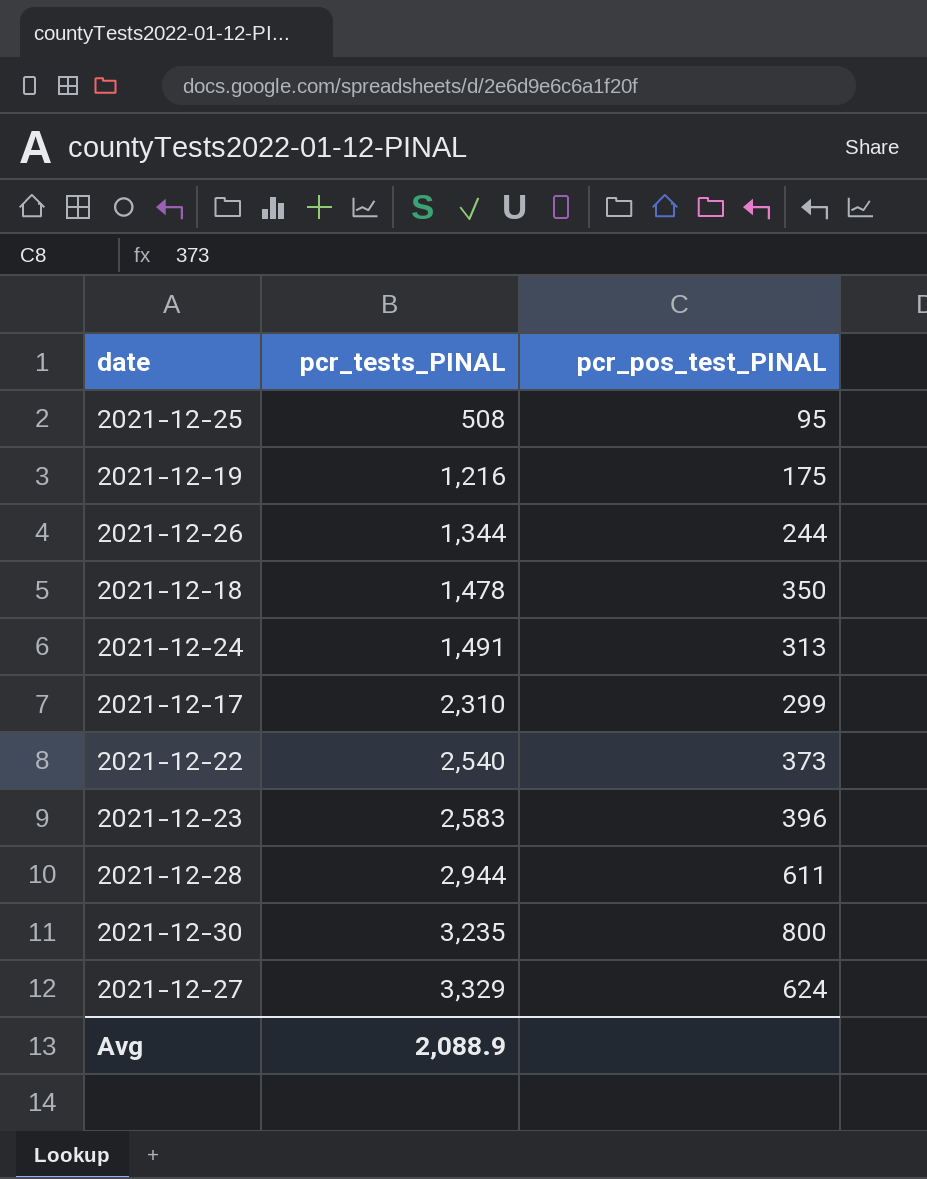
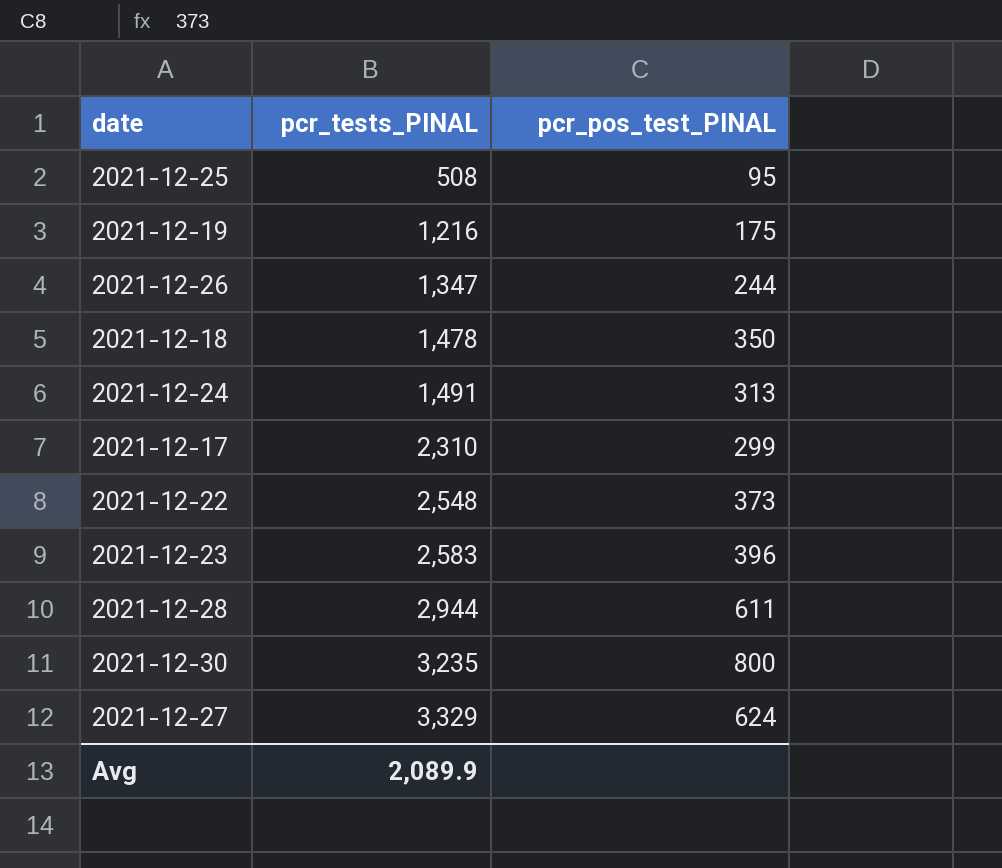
2021-12-26 | pcr_tests_PINAL: 1,344 -> 1,347
2021-12-22 | pcr_tests_PINAL: 2,540 -> 2,548
Avg | pcr_tests_PINAL: 2,088.9 -> 2,089.9

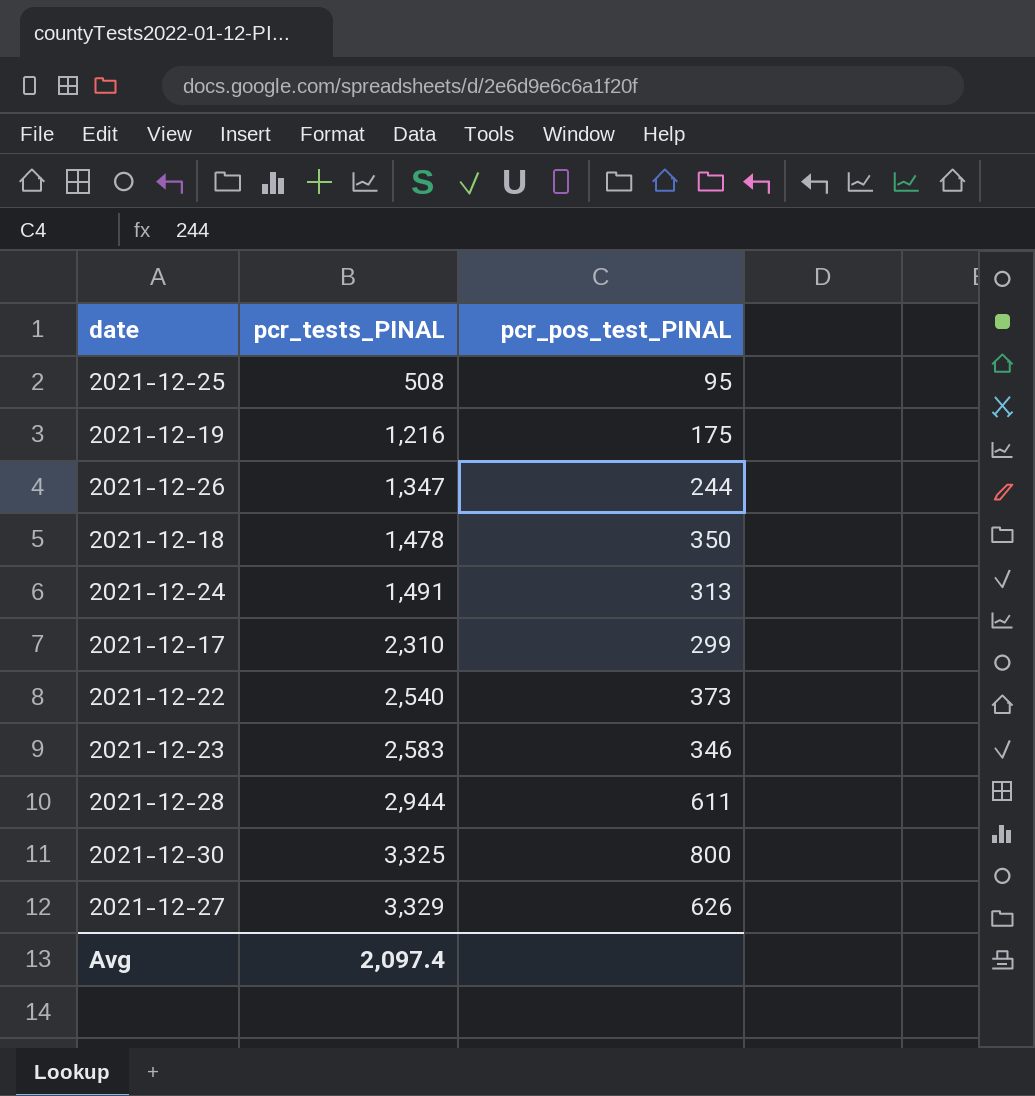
2021-12-22 | pcr_tests_PINAL: 2,548 -> 2,540
2021-12-23 | pcr_pos_test_PINAL: 396 -> 346
2021-12-30 | pcr_tests_PINAL: 3,235 -> 3,325
2021-12-27 | pcr_pos_test_PINAL: 624 -> 626
Avg | pcr_tests_PINAL: 2,089.9 -> 2,097.4

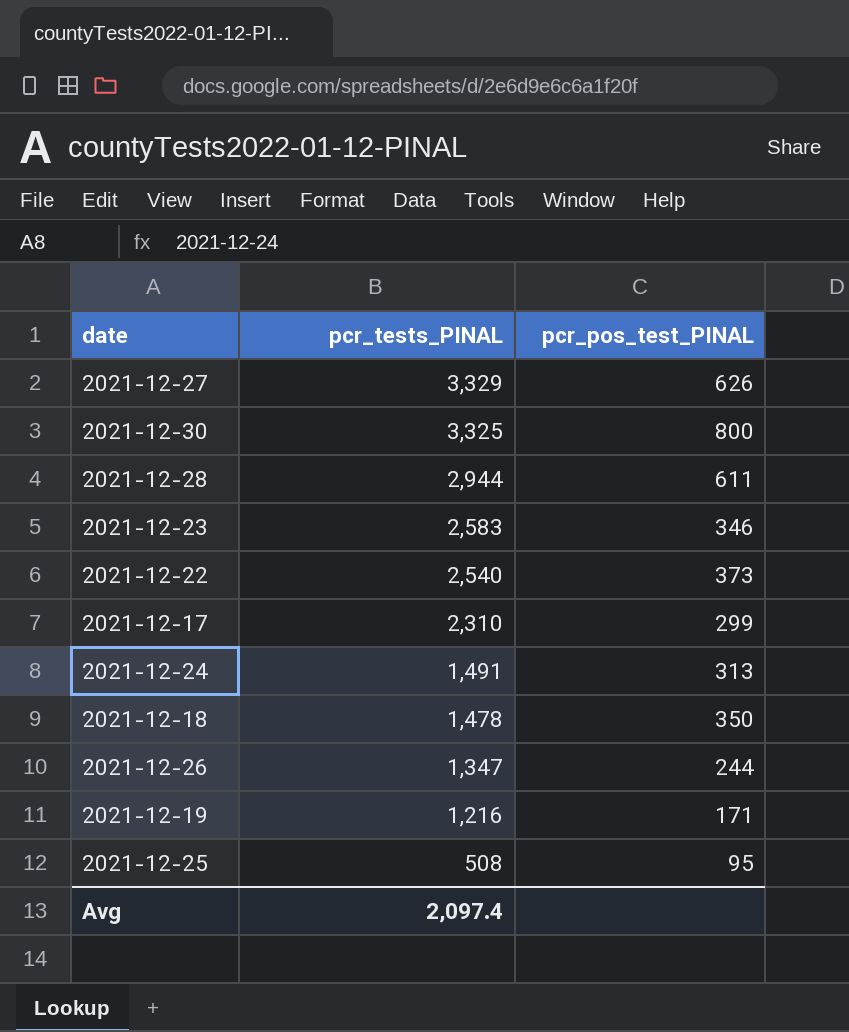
row order: pcr_tests_PINAL ascending -> pcr_tests_PINAL descending
2021-12-19 | pcr_pos_test_PINAL: 175 -> 171

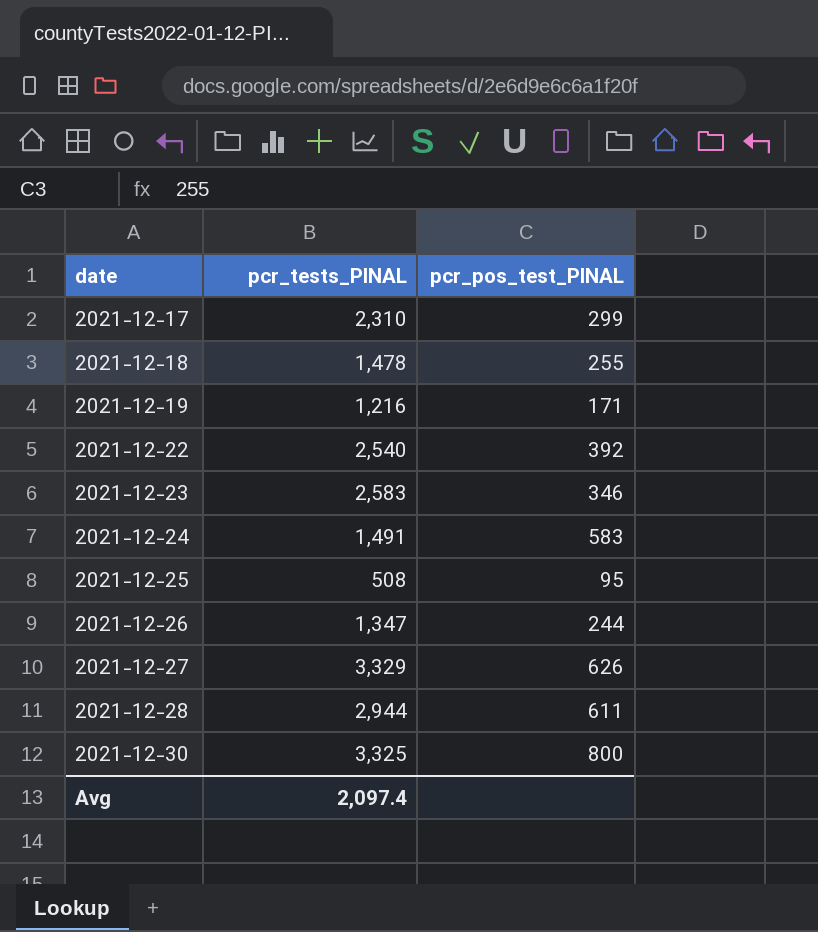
row order: pcr_tests_PINAL descending -> date ascending
2021-12-18 | pcr_pos_test_PINAL: 350 -> 255
2021-12-22 | pcr_pos_test_PINAL: 373 -> 392
2021-12-24 | pcr_pos_test_PINAL: 313 -> 583

